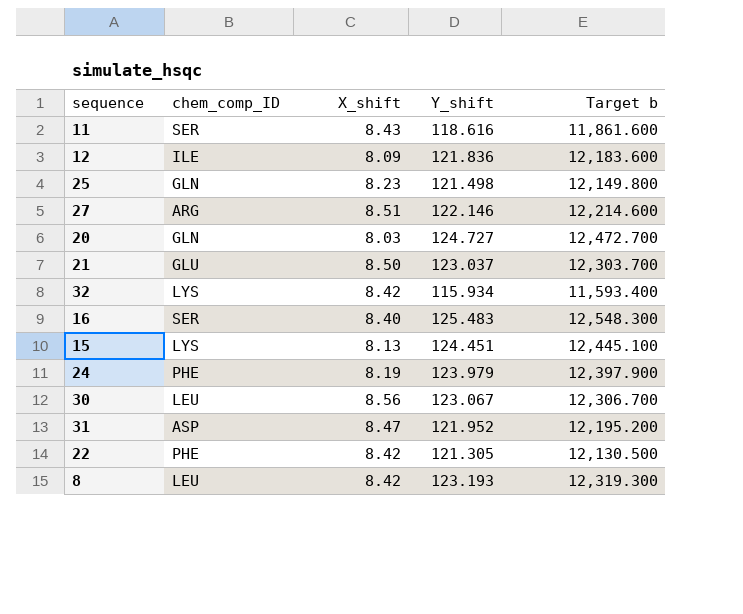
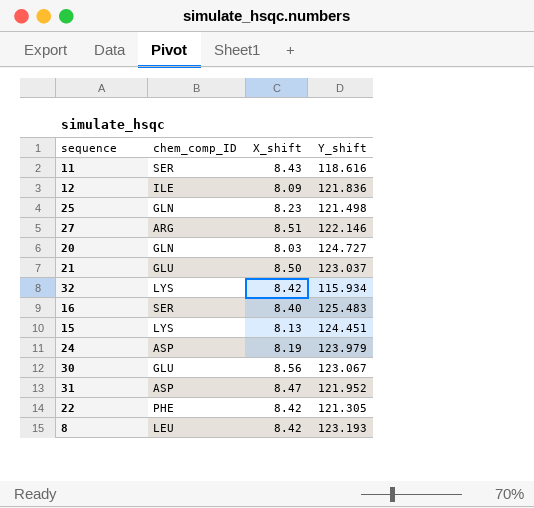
column Target b | formula: [Y_shift] * 100 -> none
24 | chem_comp_ID: PHE -> ASP
30 | chem_comp_ID: LEU -> GLU

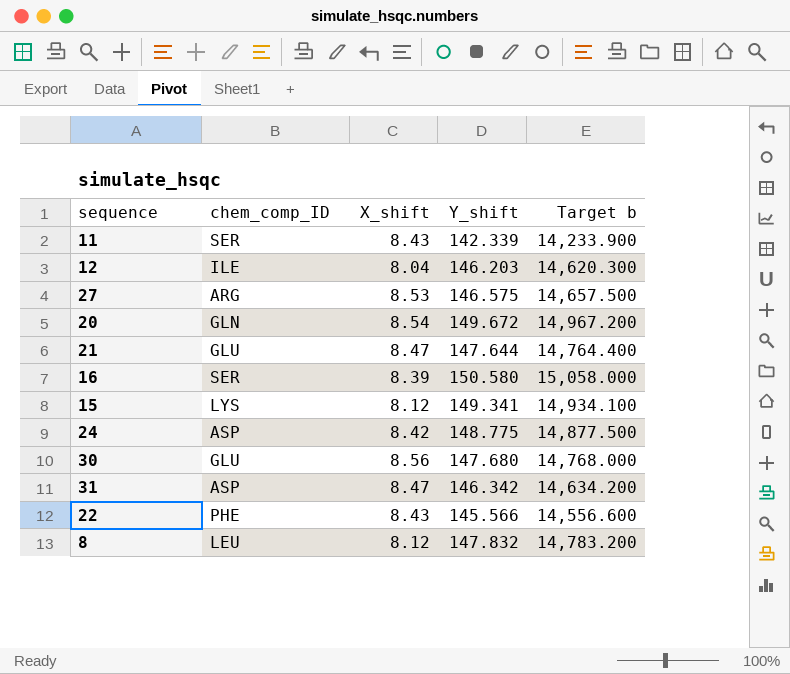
column Target b | formula: none -> [Y_shift] * 100
row 25: GLN | 8.23 | 121.498 -> none
row 32: LYS | 8.42 | 115.934 -> none
11 | Y_shift: 118.616 -> 142.339
12 | X_shift: 8.09 -> 8.04
12 | Y_shift: 121.836 -> 146.203
27 | X_shift: 8.51 -> 8.53
27 | Y_shift: 122.146 -> 146.575
20 | X_shift: 8.03 -> 8.54
20 | Y_shift: 124.727 -> 149.672
21 | X_shift: 8.50 -> 8.47
21 | Y_shift: 123.037 -> 147.644
16 | X_shift: 8.40 -> 8.39
16 | Y_shift: 125.483 -> 150.580
15 | X_shift: 8.13 -> 8.12
15 | Y_shift: 124.451 -> 149.341
24 | X_shift: 8.19 -> 8.42
24 | Y_shift: 123.979 -> 148.775
30 | Y_shift: 123.067 -> 147.680
31 | Y_shift: 121.952 -> 146.342
22 | X_shift: 8.42 -> 8.43
22 | Y_shift: 121.305 -> 145.566
8 | X_shift: 8.42 -> 8.12
8 | Y_shift: 123.193 -> 147.832

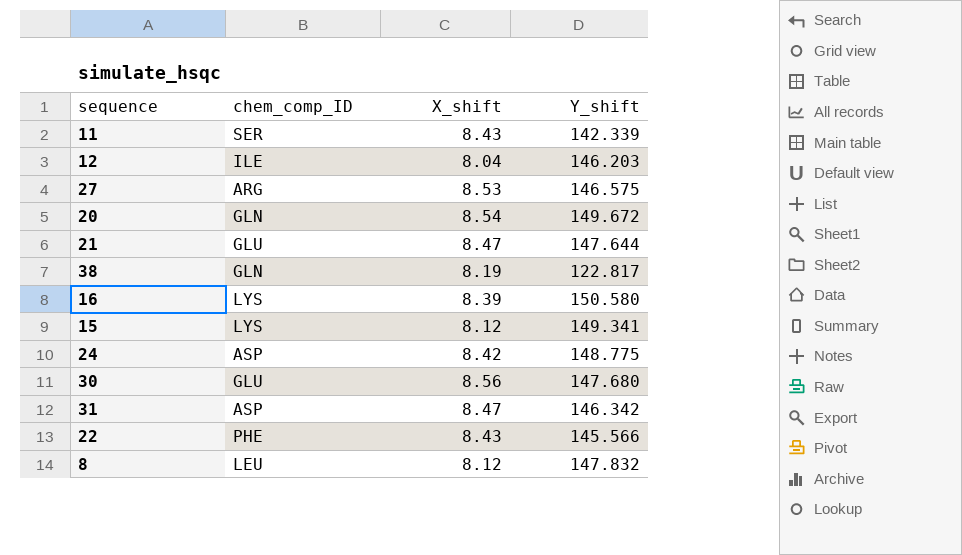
column Target b | formula: [Y_shift] * 100 -> none
row 38: none -> GLN | 8.19 | 122.817
16 | chem_comp_ID: SER -> LYS

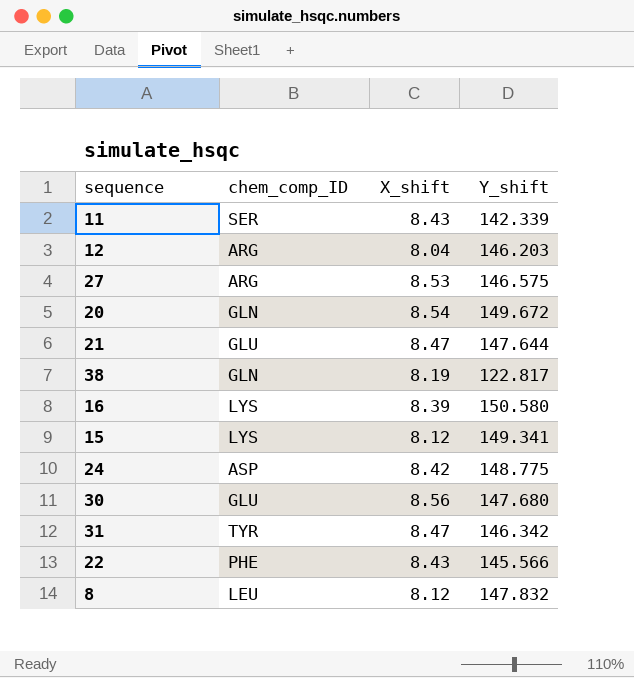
12 | chem_comp_ID: ILE -> ARG
31 | chem_comp_ID: ASP -> TYR

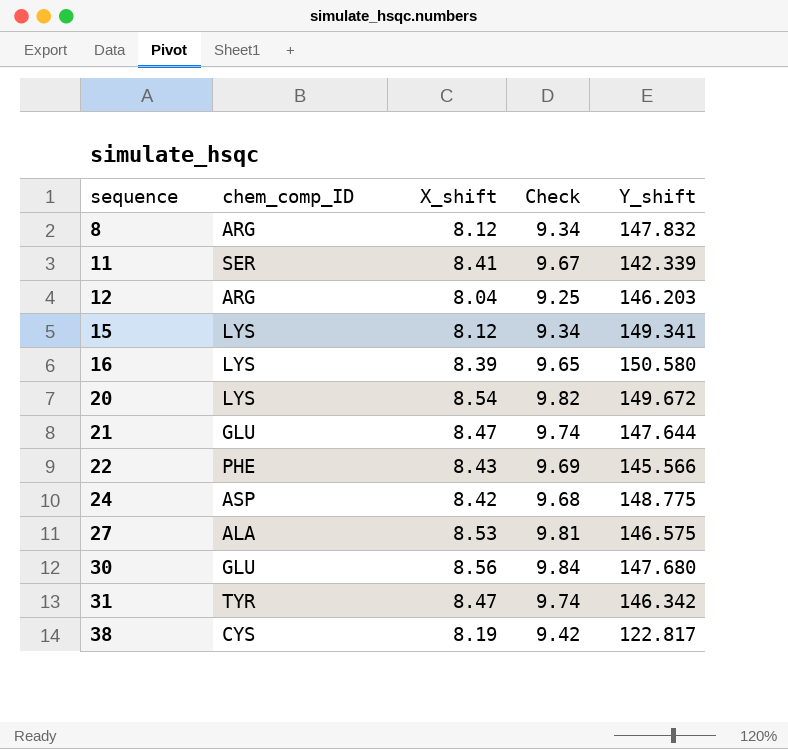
row order: none -> sequence ascending
column Check | formula: none -> [X_shift] * 1.15
8 | chem_comp_ID: LEU -> ARG
11 | X_shift: 8.43 -> 8.41
20 | chem_comp_ID: GLN -> LYS
27 | chem_comp_ID: ARG -> ALA
38 | chem_comp_ID: GLN -> CYS

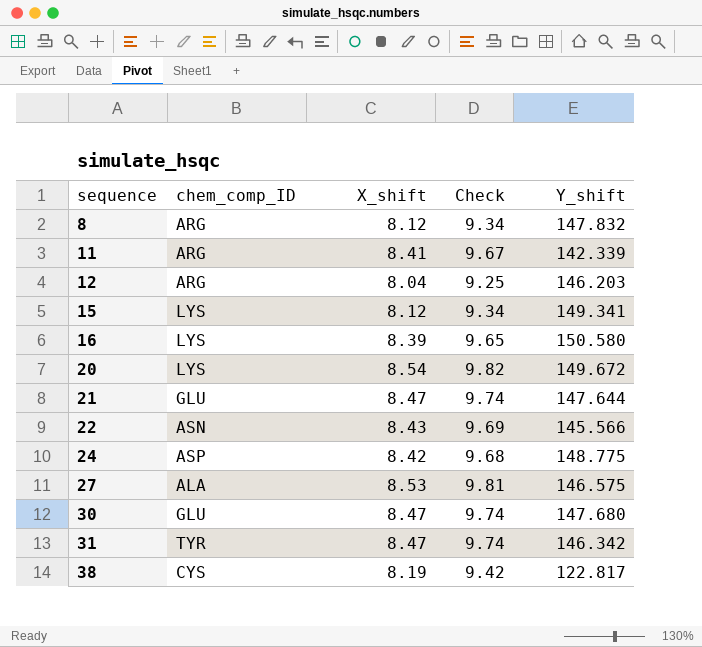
11 | chem_comp_ID: SER -> ARG
22 | chem_comp_ID: PHE -> ASN
30 | X_shift: 8.56 -> 8.47
30 | Check: 9.84 -> 9.74

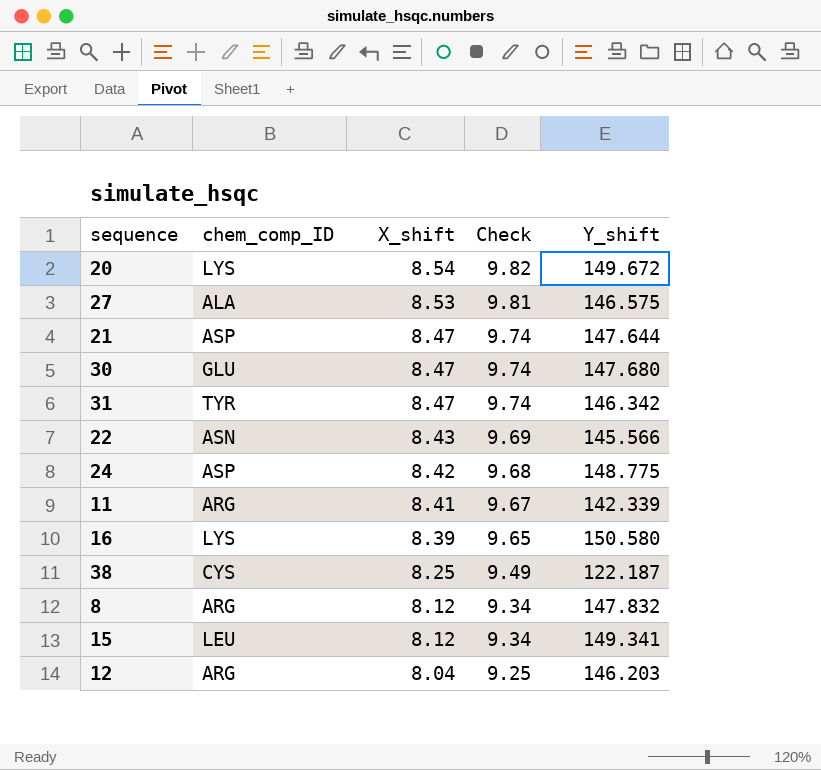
row order: sequence ascending -> X_shift descending
21 | chem_comp_ID: GLU -> ASP
38 | X_shift: 8.19 -> 8.25
38 | Check: 9.42 -> 9.49
38 | Y_shift: 122.817 -> 122.187
15 | chem_comp_ID: LYS -> LEU

